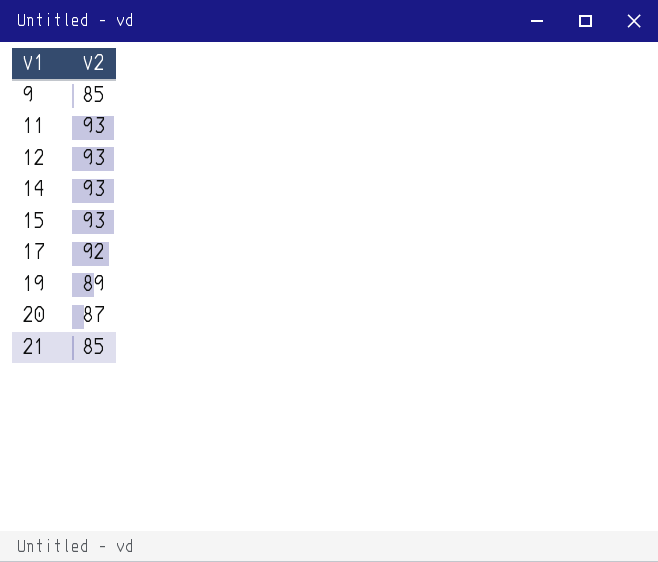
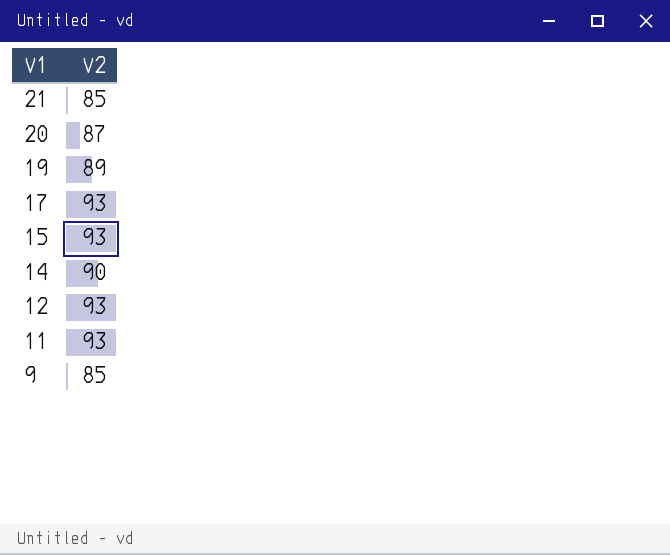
row order: V1 ascending -> V1 descending
17 | V2: 92 -> 93
14 | V2: 93 -> 90

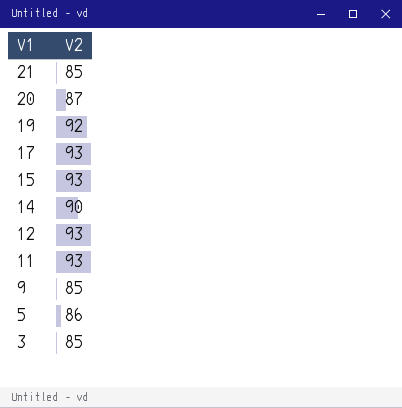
19 | V2: 89 -> 92
row 5: none -> 86
row 3: none -> 85

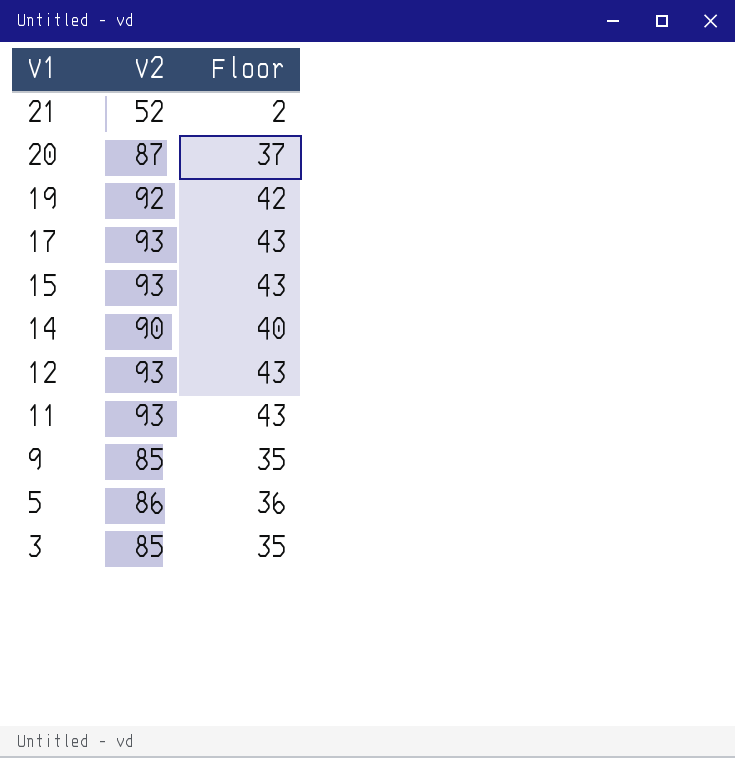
column Floor | formula: none -> [V2] - 50
21 | V2: 85 -> 52

